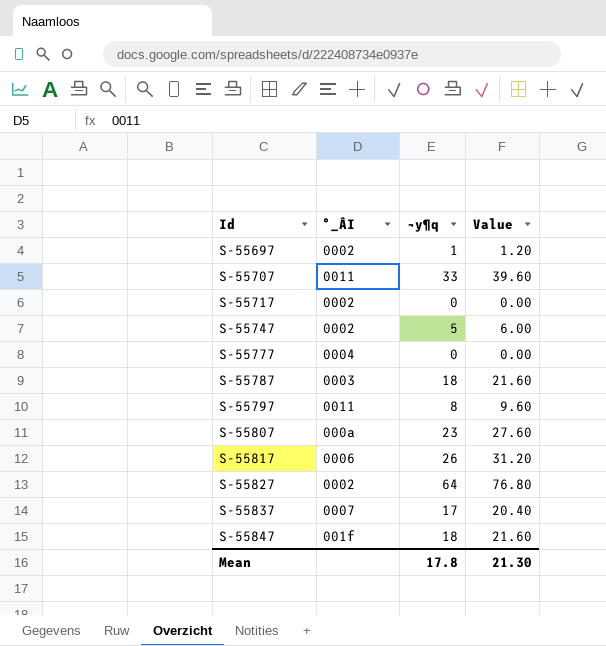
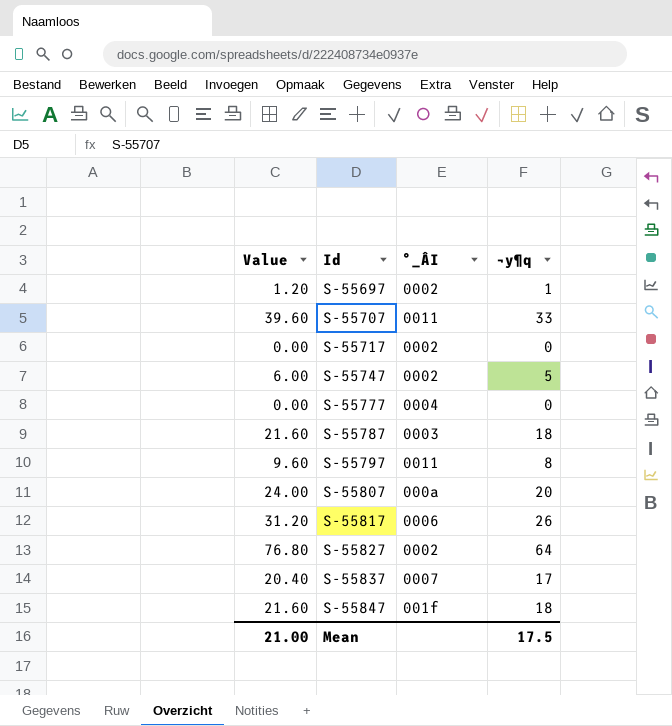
column Value | position: 4 -> 1
S-55807 | Value: 27.60 -> 24.00
S-55807 | ¬y¶q: 23 -> 20
Mean | Value: 21.30 -> 21.00
Mean | ¬y¶q: 17.8 -> 17.5

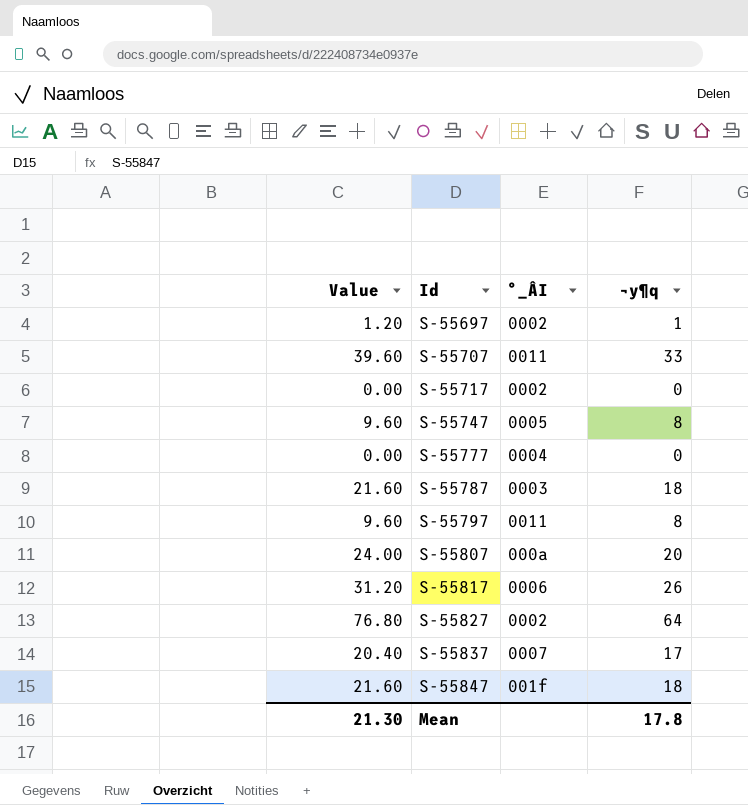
S-55747 | Value: 6.00 -> 9.60
S-55747 | °_ÂI: 0002 -> 0005
S-55747 | ¬y¶q: 5 -> 8
Mean | Value: 21.00 -> 21.30
Mean | ¬y¶q: 17.5 -> 17.8

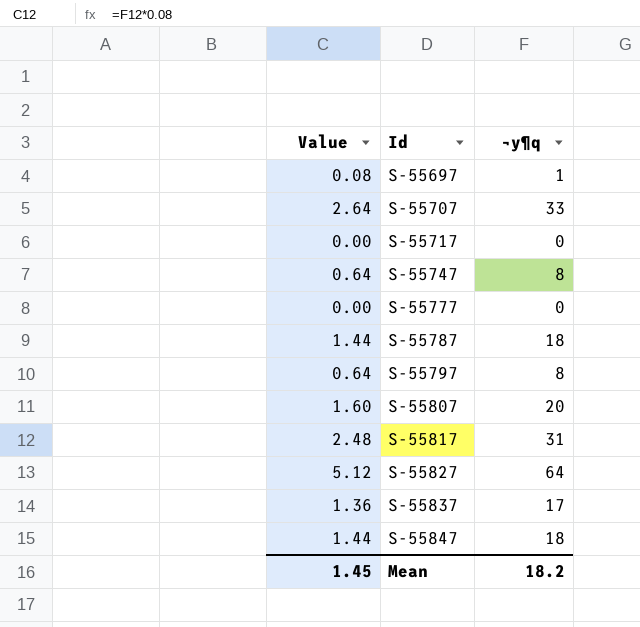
column °_ÂI | position: 3 -> none
column Value | formula: [¬y¶q] * 1.2 -> [¬y¶q] * 0.08
S-55817 | ¬y¶q: 26 -> 31
Mean | Value: 21.30 -> 1.45
Mean | ¬y¶q: 17.8 -> 18.2

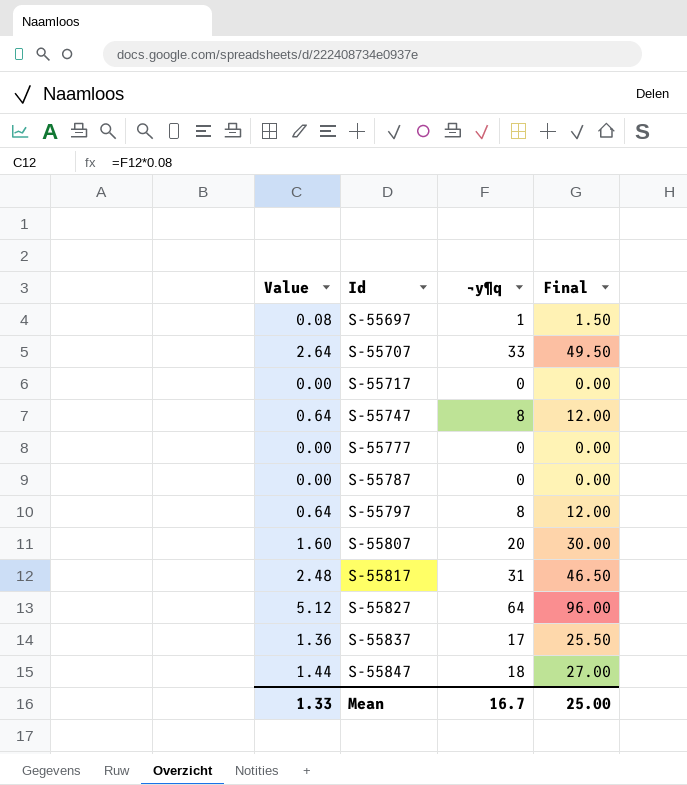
column Final | formula: none -> [¬y¶q] * 1.5
S-55787 | Value: 1.44 -> 0.00
S-55787 | ¬y¶q: 18 -> 0
Mean | Value: 1.45 -> 1.33
Mean | ¬y¶q: 18.2 -> 16.7

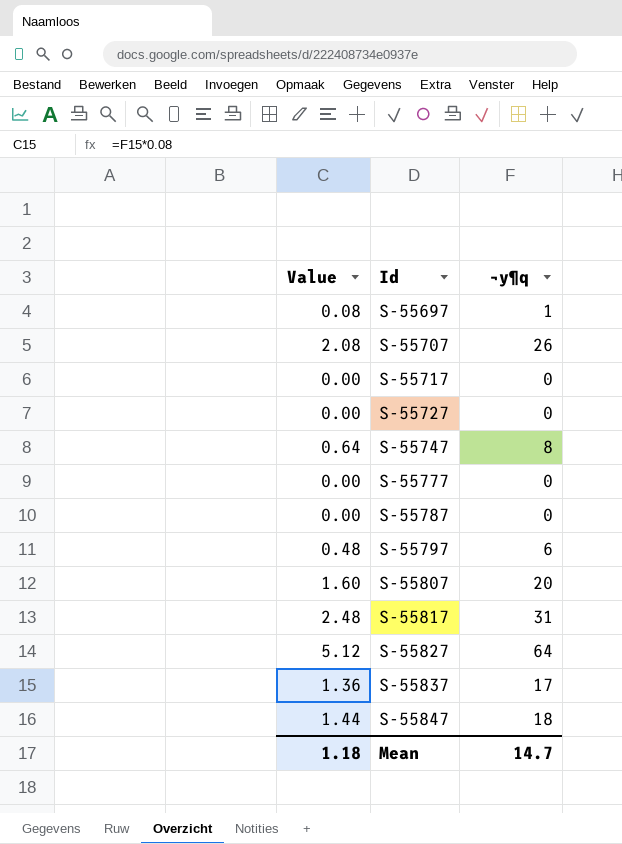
column Final | formula: [¬y¶q] * 1.5 -> none
S-55707 | Value: 2.64 -> 2.08
S-55707 | ¬y¶q: 33 -> 26
row S-55727: none -> 0.00 | 0
S-55797 | Value: 0.64 -> 0.48
S-55797 | ¬y¶q: 8 -> 6
Mean | Value: 1.33 -> 1.18
Mean | ¬y¶q: 16.7 -> 14.7

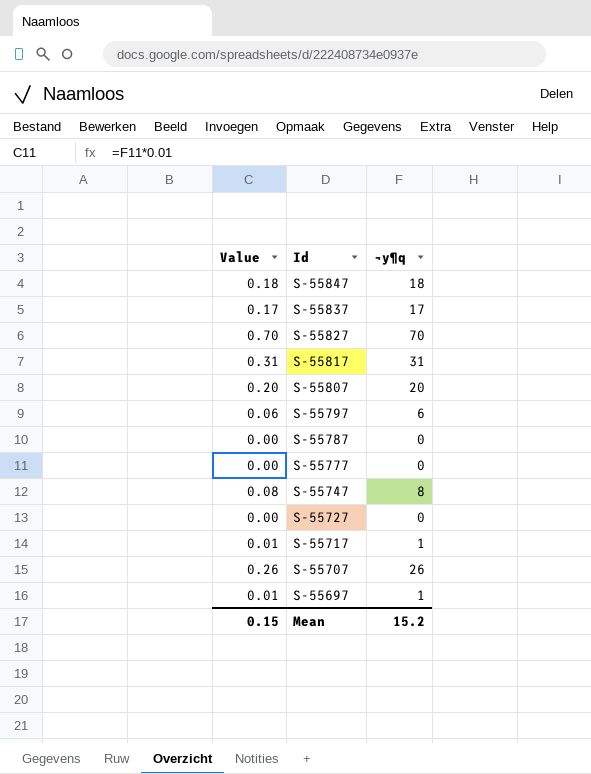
row order: Id ascending -> Id descending
column Value | formula: [¬y¶q] * 0.08 -> [¬y¶q] * 0.01
S-55827 | ¬y¶q: 64 -> 70
S-55717 | ¬y¶q: 0 -> 1
Mean | Value: 1.18 -> 0.15
Mean | ¬y¶q: 14.7 -> 15.2

